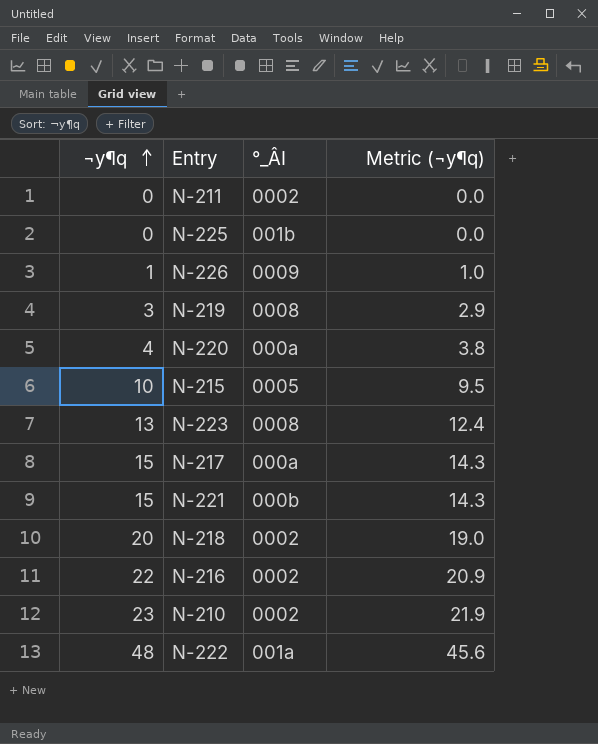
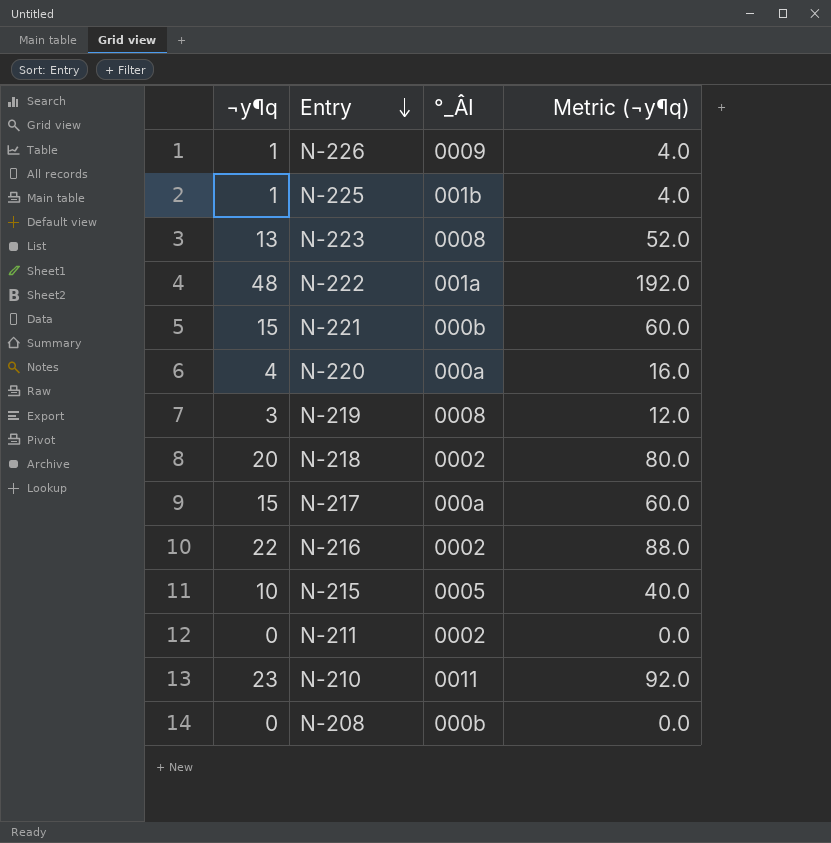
row order: ¬y¶q ascending -> Entry descending
column Metric (¬y¶q) | formula: [¬y¶q] * 0.95 -> [¬y¶q] * 4
N-225 | ¬y¶q: 0 -> 1
N-210 | °_ÂI: 0002 -> 0011
row N-208: none -> 0 | 000b | 0.0

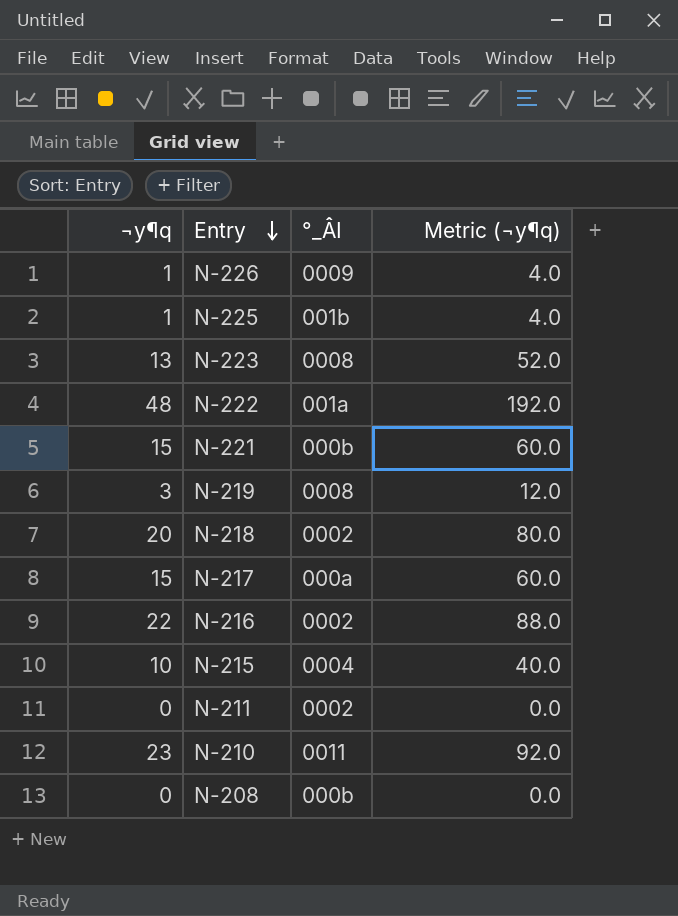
row N-220: 4 | 000a | 16.0 -> none
N-215 | °_ÂI: 0005 -> 0004

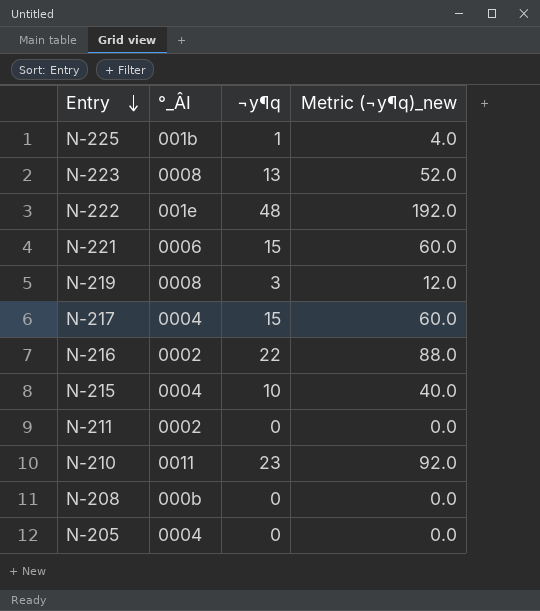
column ¬y¶q | position: 1 -> 3
column name: Metric (¬y¶q) -> Metric (¬y¶q)_new
row N-226: 1 | 0009 | 4.0 -> none
row N-218: 20 | 0002 | 80.0 -> none
N-222 | °_ÂI: 001a -> 001e
N-221 | °_ÂI: 000b -> 0006
N-217 | °_ÂI: 000a -> 0004
row N-205: none -> 0004 | 0 | 0.0

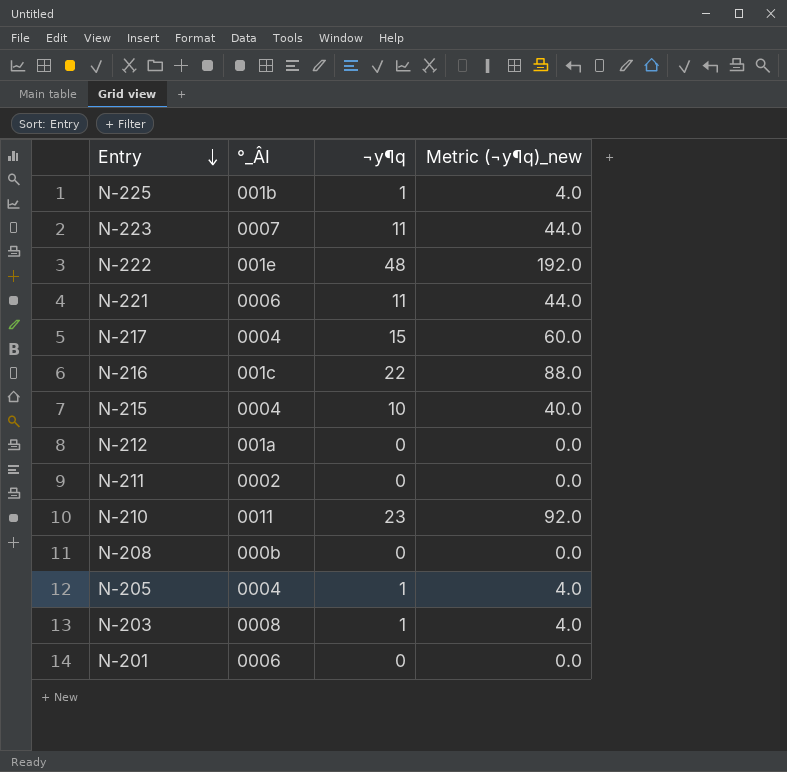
row N-219: 0008 | 3 | 12.0 -> none
N-223 | °_ÂI: 0008 -> 0007
N-223 | ¬y¶q: 13 -> 11
N-223 | Metric (¬y¶q)_new: 52.0 -> 44.0
N-221 | ¬y¶q: 15 -> 11
N-221 | Metric (¬y¶q)_new: 60.0 -> 44.0
N-216 | °_ÂI: 0002 -> 001c
row N-212: none -> 001a | 0 | 0.0
N-205 | ¬y¶q: 0 -> 1
N-205 | Metric (¬y¶q)_new: 0.0 -> 4.0
row N-203: none -> 0008 | 1 | 4.0
row N-201: none -> 0006 | 0 | 0.0

